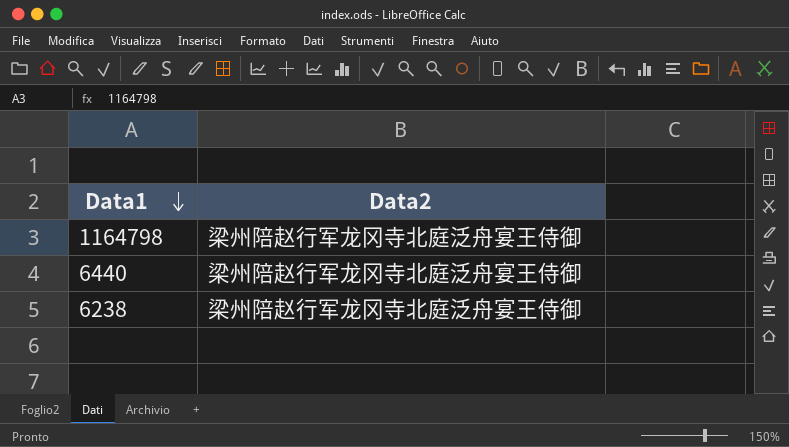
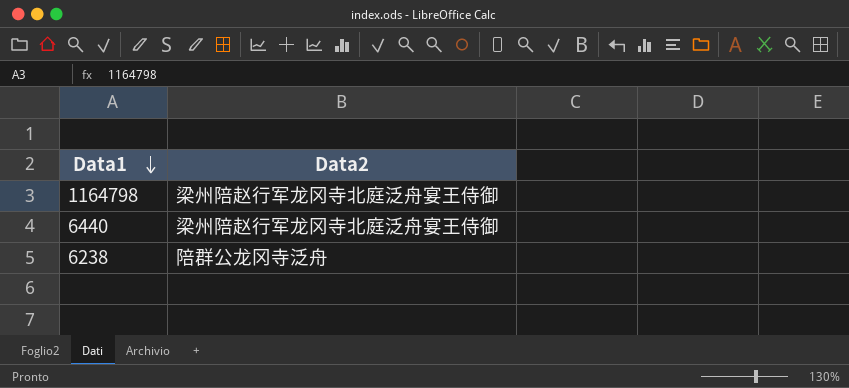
6238 | Data2: 梁州陪赵行军龙冈寺北庭泛舟宴王侍御 -> 陪群公龙冈寺泛舟

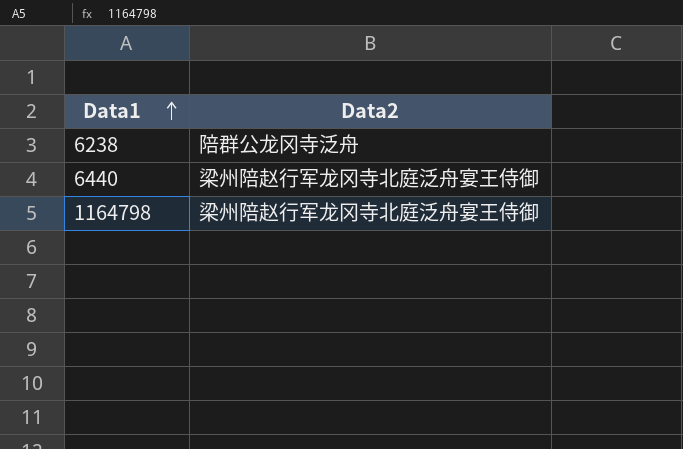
row order: Data1 descending -> Data1 ascending

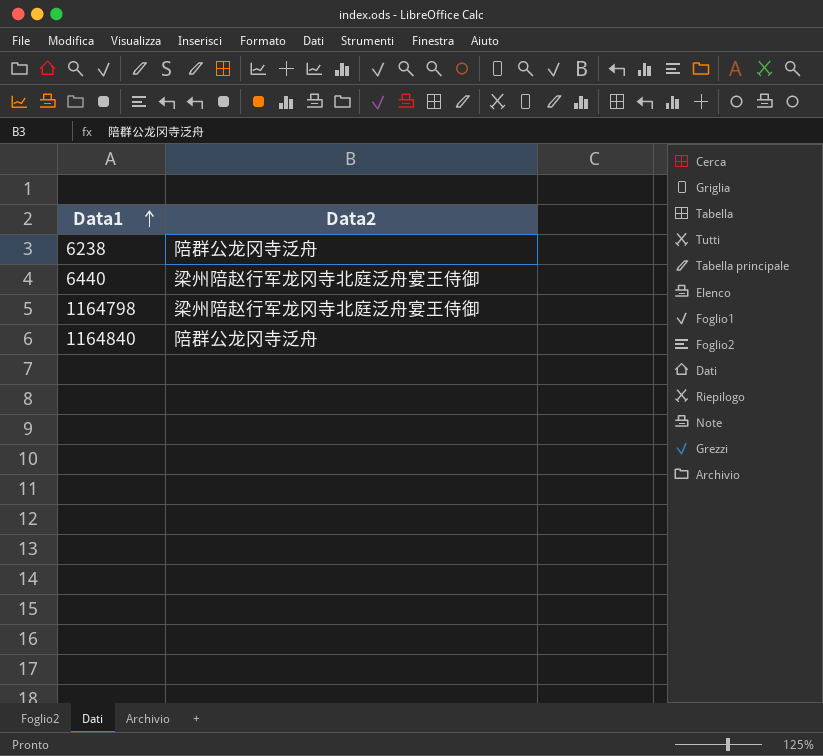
row 1164840: none -> 陪群公龙冈寺泛舟

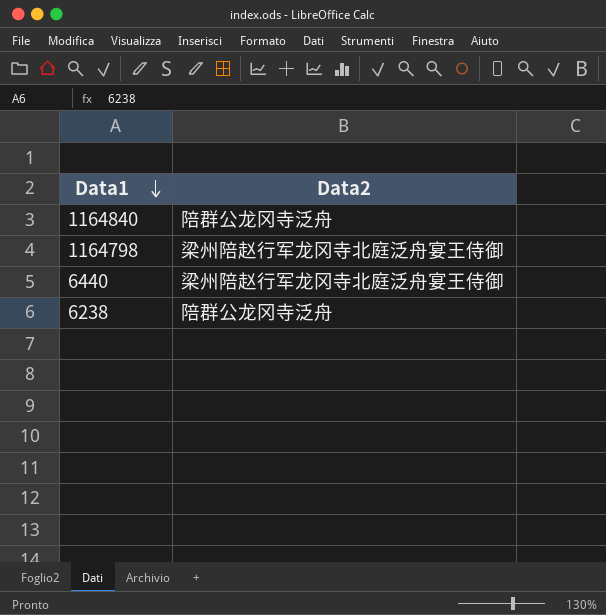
row order: Data1 ascending -> Data1 descending

